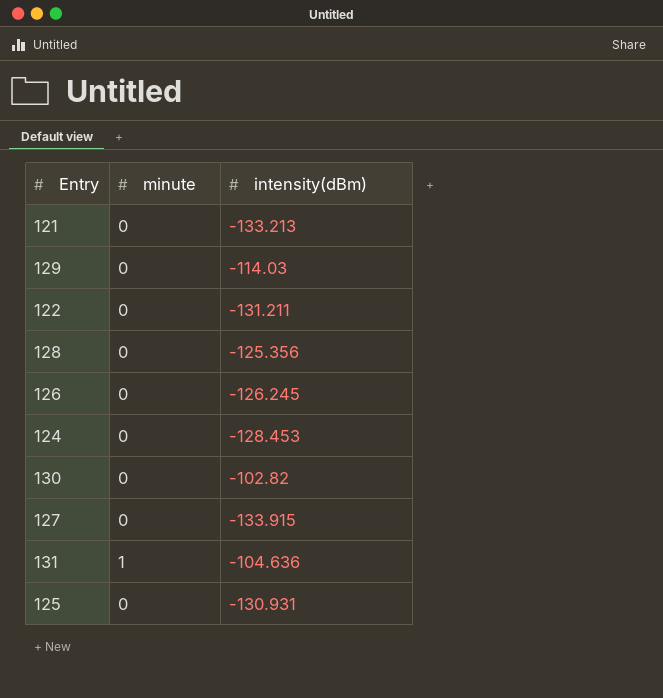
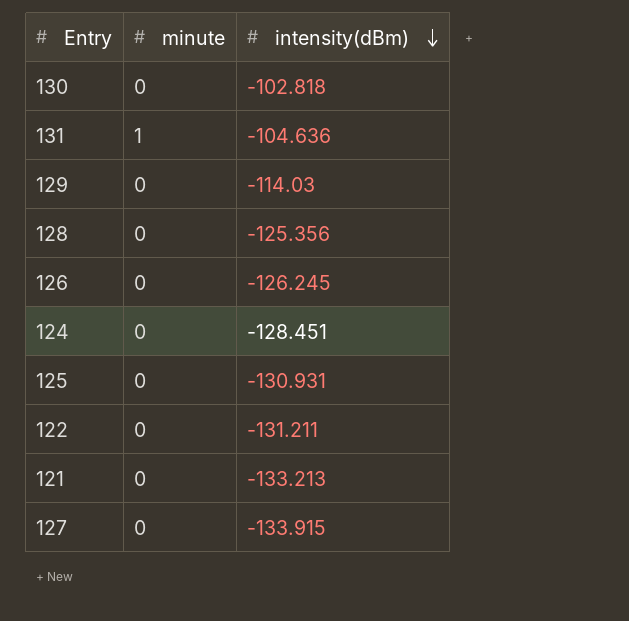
row order: none -> intensity(dBm) descending
130 | intensity(dBm): -102.82 -> -102.818
124 | intensity(dBm): -128.453 -> -128.451

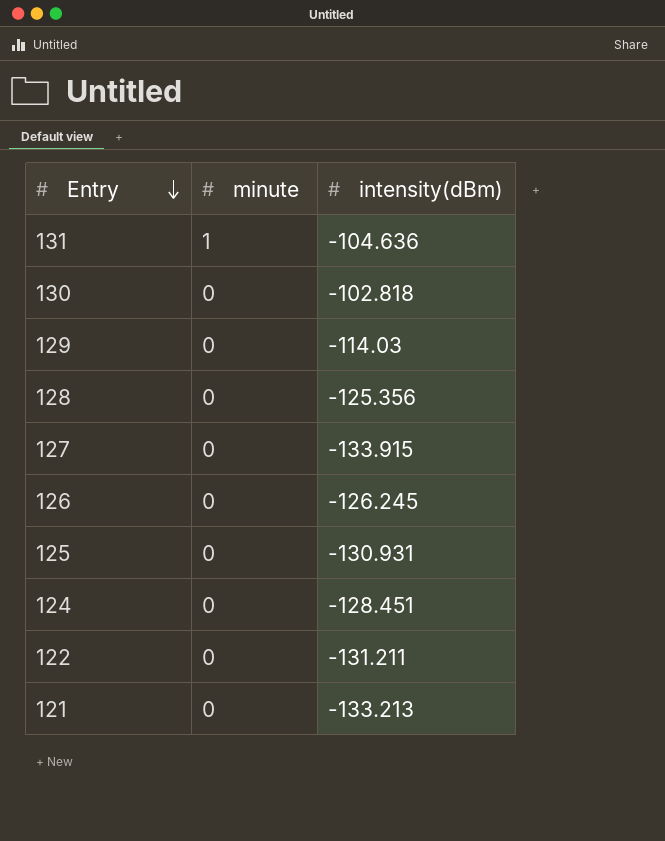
row order: intensity(dBm) descending -> Entry descending

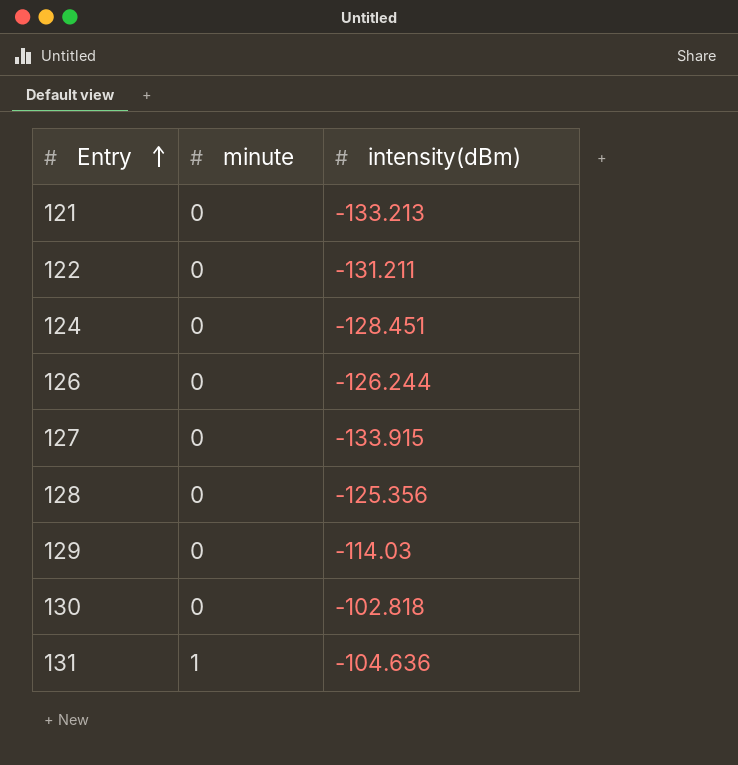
row order: Entry descending -> Entry ascending
row 125: 0 | -130.931 -> none
126 | intensity(dBm): -126.245 -> -126.244

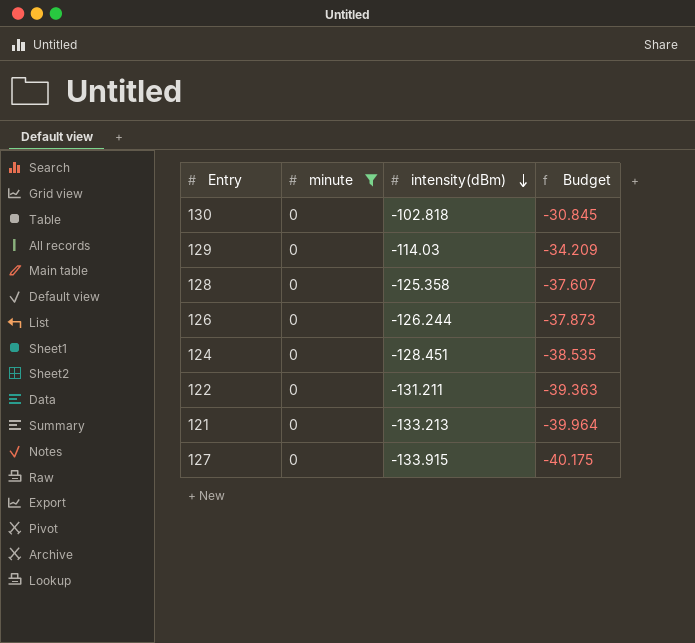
filter: none -> minute = 0
row order: Entry ascending -> intensity(dBm) descending
column Budget | formula: none -> [intensity(dBm)] * 0.3
128 | intensity(dBm): -125.356 -> -125.358

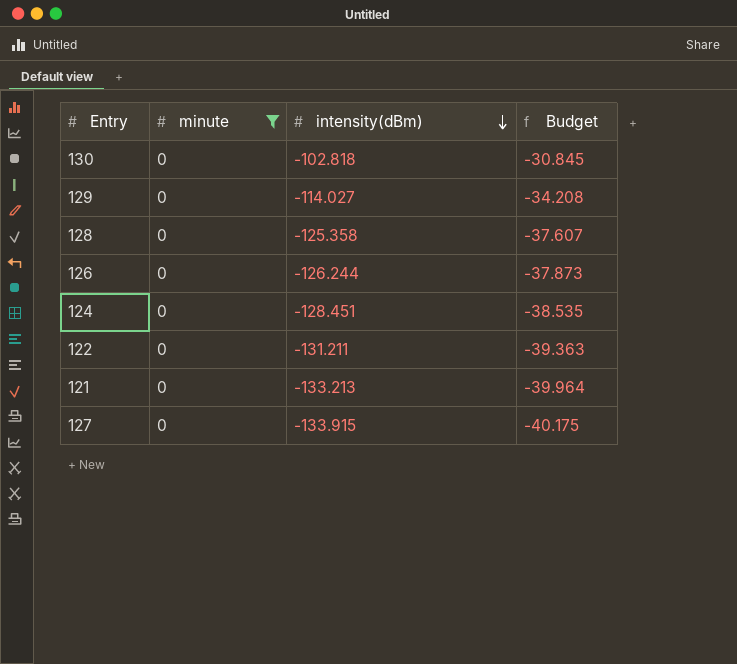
129 | intensity(dBm): -114.03 -> -114.027
129 | Budget: -34.209 -> -34.208

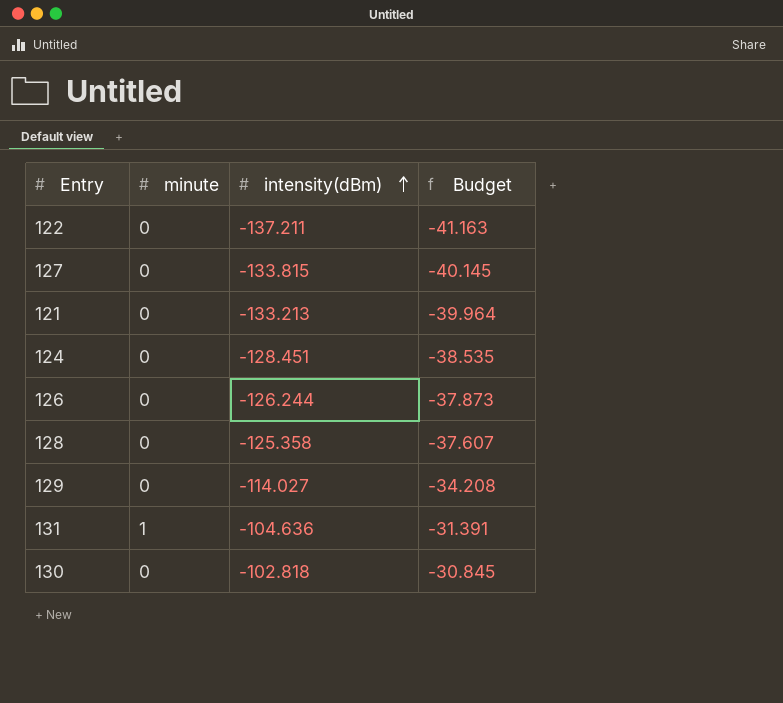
filter: minute = 0 -> none
row order: intensity(dBm) descending -> intensity(dBm) ascending
122 | intensity(dBm): -131.211 -> -137.211
122 | Budget: -39.363 -> -41.163
127 | intensity(dBm): -133.915 -> -133.815
127 | Budget: -40.175 -> -40.145

